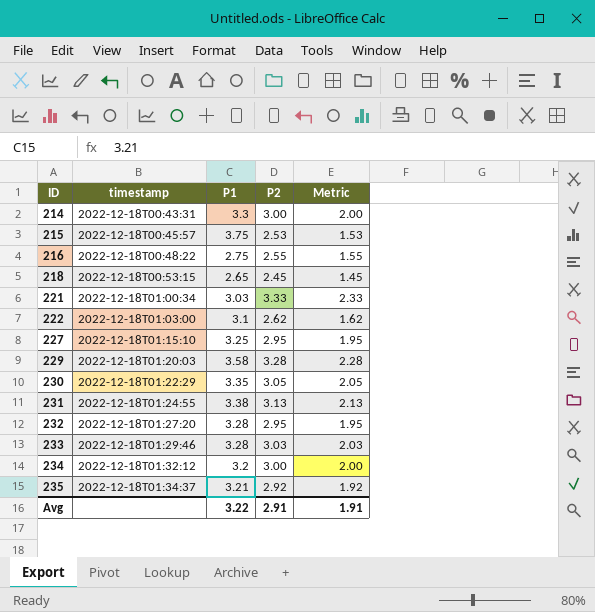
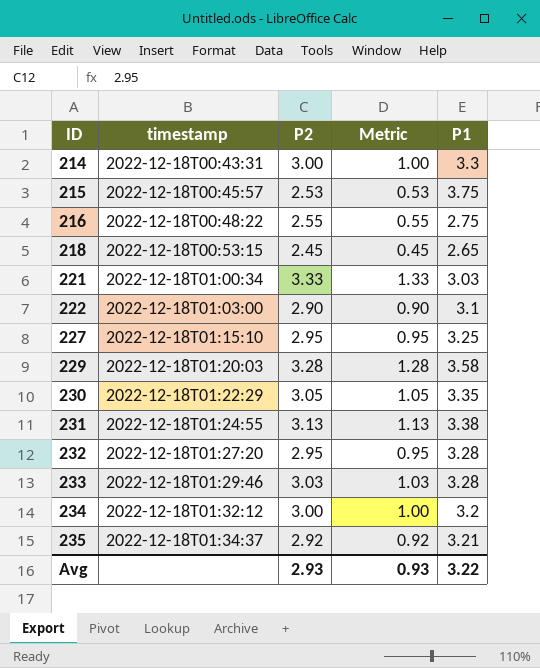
column Metric | formula: [P2] - 1 -> [P2] - 2
column P1 | position: 3 -> 5
222 | P2: 2.62 -> 2.90
Avg | P2: 2.91 -> 2.93
Avg | Metric: 1.91 -> 0.93

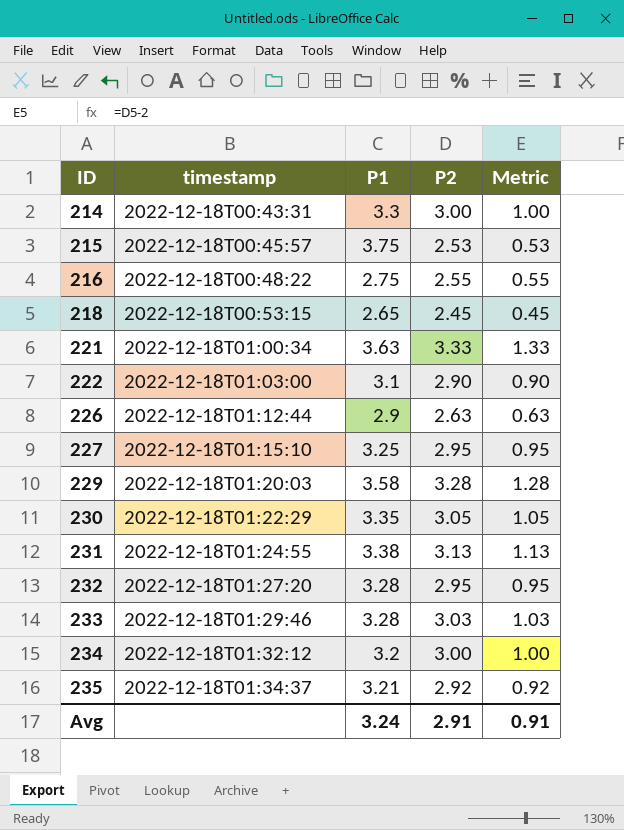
column P1 | position: 5 -> 3
221 | P1: 3.03 -> 3.63
row 226: none -> 2022-12-18T01:12:44 | 2.9 | 2.63 | 0.63
Avg | P1: 3.22 -> 3.24
Avg | P2: 2.93 -> 2.91
Avg | Metric: 0.93 -> 0.91

